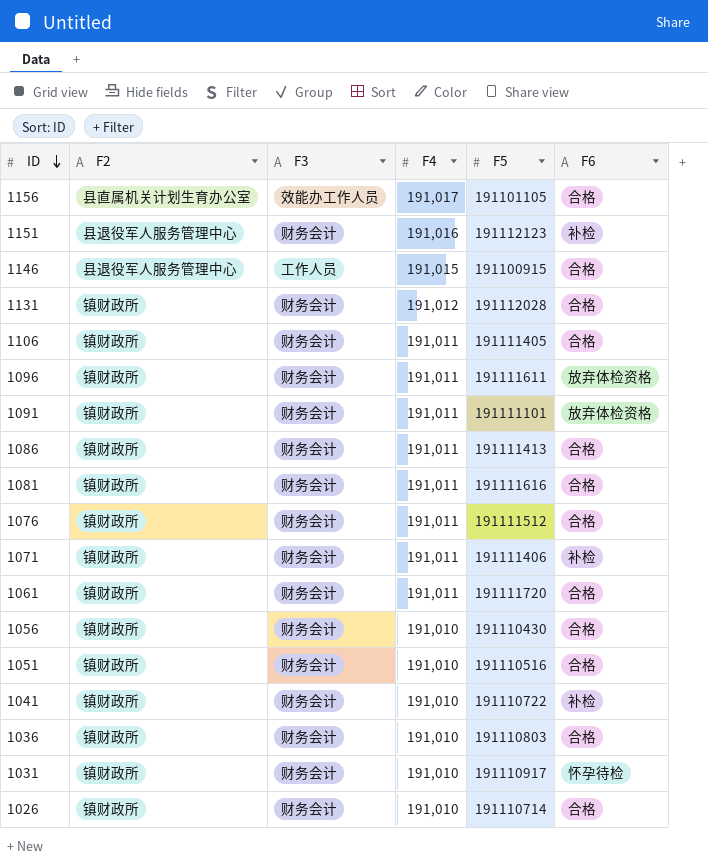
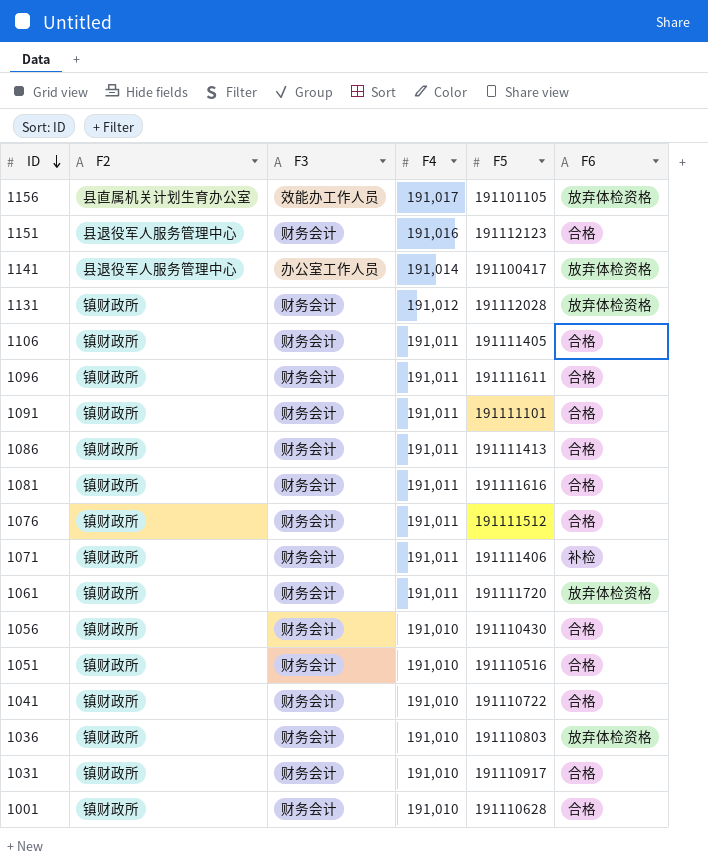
row 1146: 县退役军人服务管理中心 | 工作人员 | 191,015 | 191100915 | 合格 -> none
row 1026: 镇财政所 | 财务会计 | 191,010 | 191110714 | 合格 -> none
1156 | F6: 合格 -> 放弃体检资格
1151 | F6: 补检 -> 合格
row 1141: none -> 县退役军人服务管理中心 | 办公室工作人员 | 191,014 | 191100417 | 放弃体检资格
1131 | F6: 合格 -> 放弃体检资格
1096 | F6: 放弃体检资格 -> 合格
1091 | F6: 放弃体检资格 -> 合格
1061 | F6: 合格 -> 放弃体检资格
1041 | F6: 补检 -> 合格
1036 | F6: 合格 -> 放弃体检资格
1031 | F6: 怀孕待检 -> 合格
row 1001: none -> 镇财政所 | 财务会计 | 191,010 | 191110628 | 合格

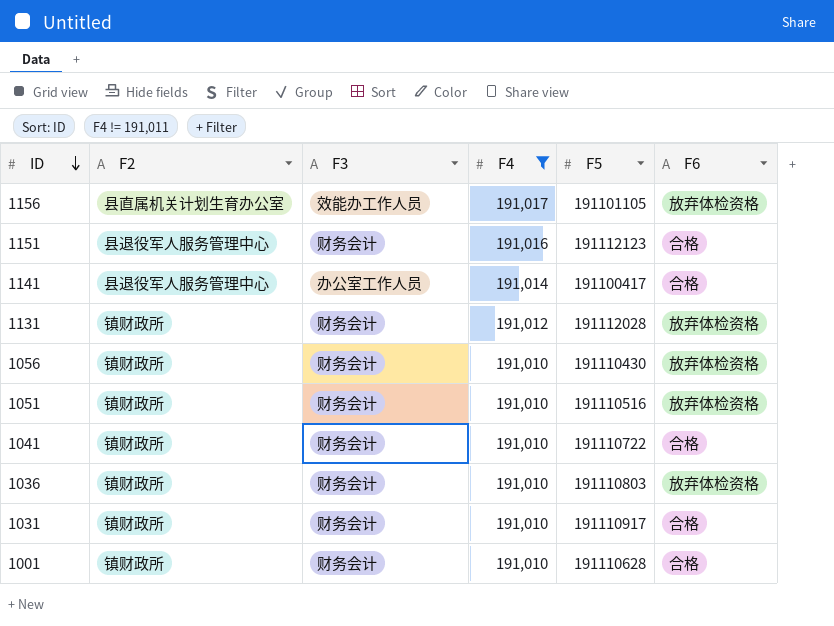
filter: none -> F4 != 191,011
1141 | F6: 放弃体检资格 -> 合格
1056 | F6: 合格 -> 放弃体检资格
1051 | F6: 合格 -> 放弃体检资格

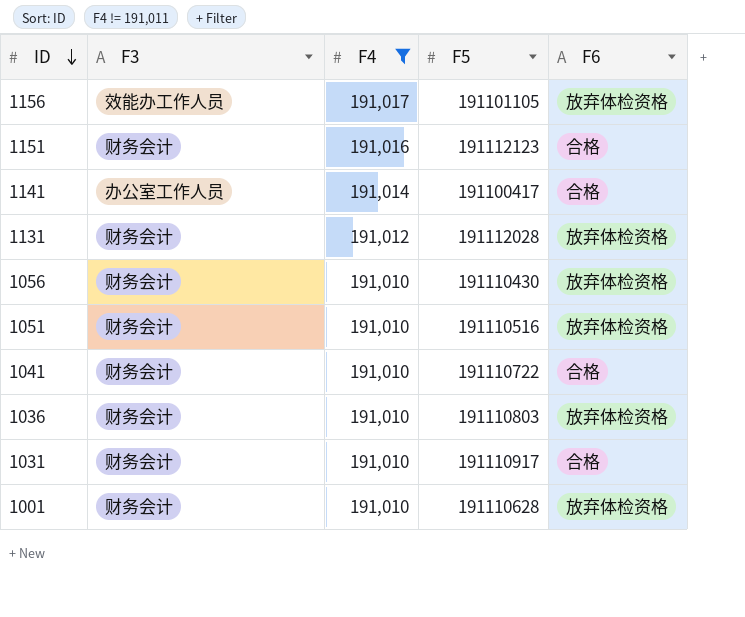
column F2 | position: 2 -> none
1001 | F6: 合格 -> 放弃体检资格

